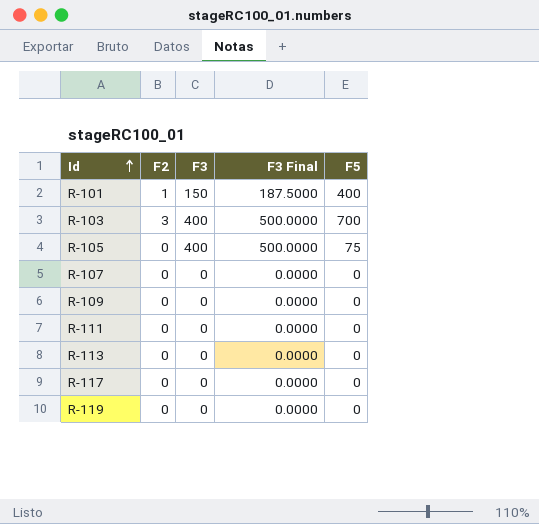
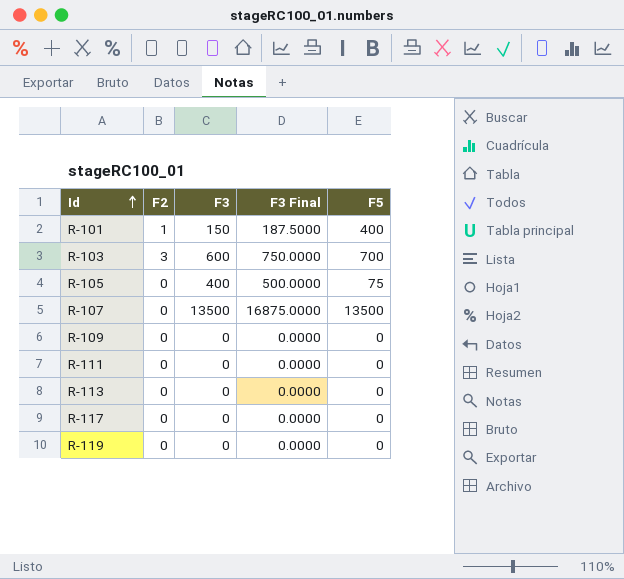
R-103 | F3: 400 -> 600
R-103 | F3 Final: 500.0000 -> 750.0000
R-107 | F3: 0 -> 13500
R-107 | F3 Final: 0.0000 -> 16875.0000
R-107 | F5: 0 -> 13500

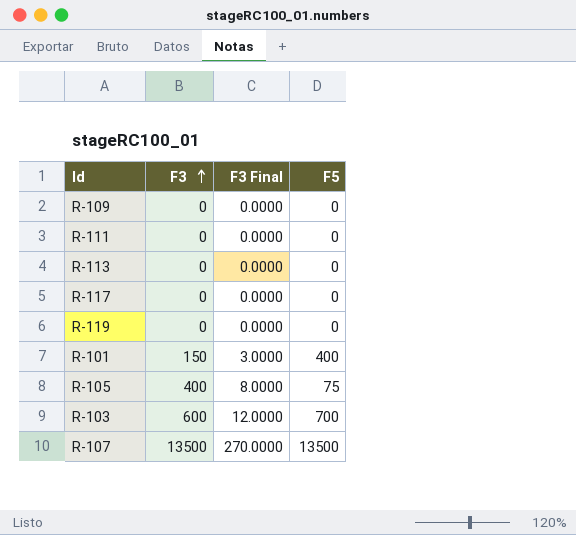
row order: Id ascending -> F3 ascending
column F2 | position: 2 -> none
column F3 Final | formula: [F3] * 1.25 -> [F3] * 0.02

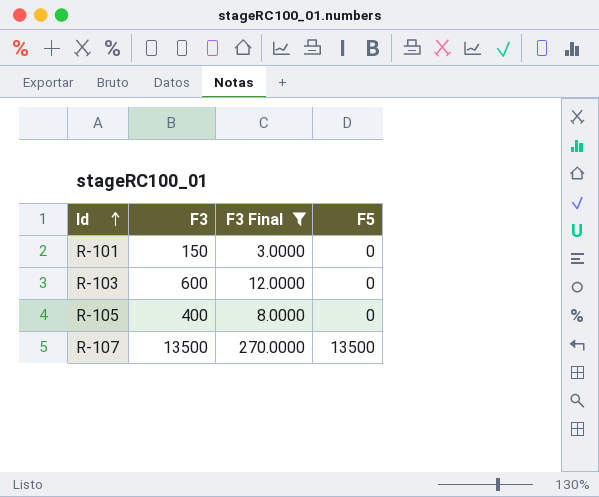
filter: none -> F3 Final != 0.0000
row order: F3 ascending -> Id ascending
R-101 | F5: 400 -> 0
R-103 | F5: 700 -> 0
R-105 | F5: 75 -> 0

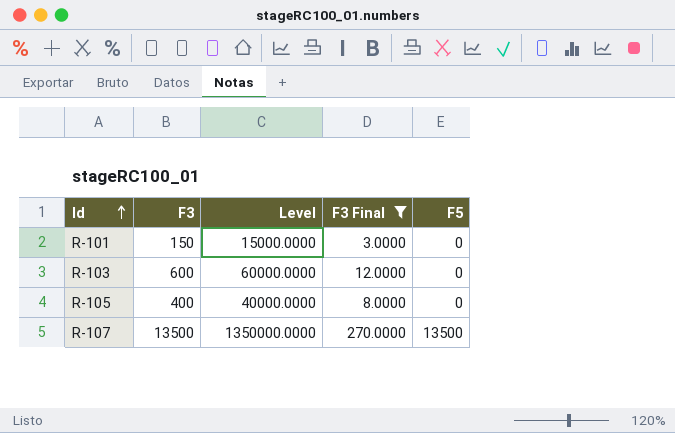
column Level | formula: none -> [F3] * 100

